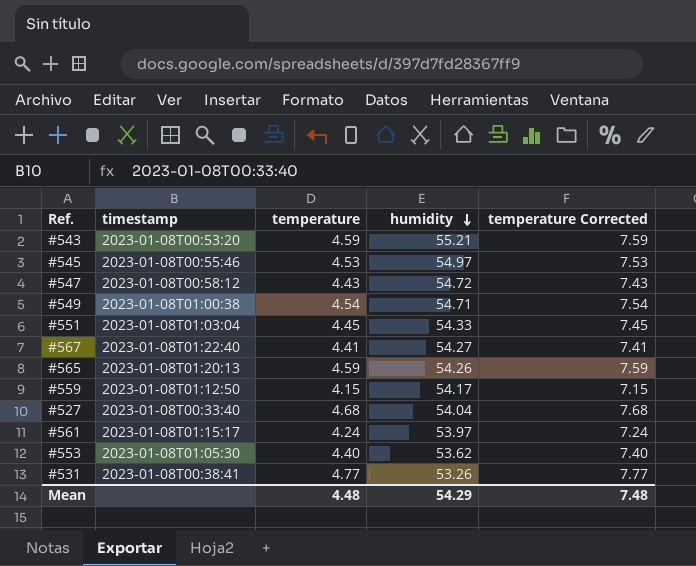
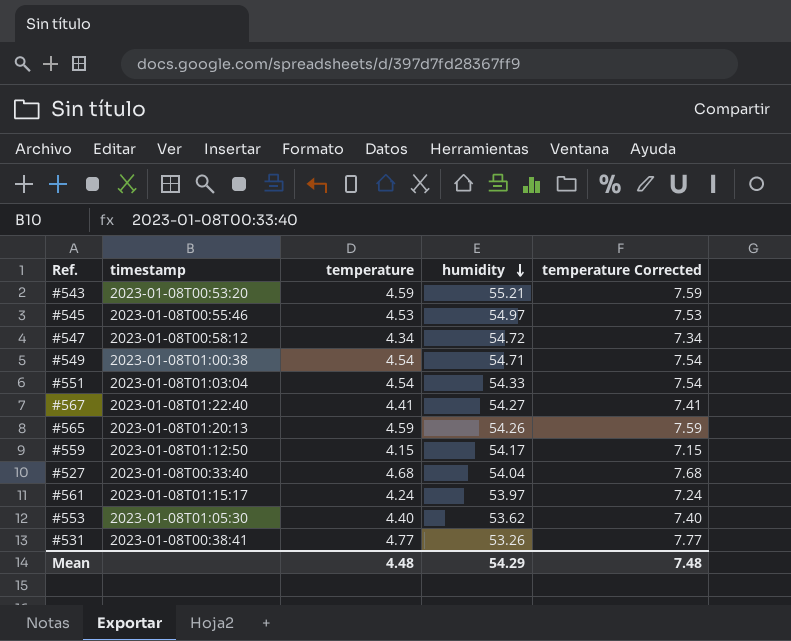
#547 | temperature: 4.43 -> 4.34
#547 | temperature Corrected: 7.43 -> 7.34
#551 | temperature: 4.45 -> 4.54
#551 | temperature Corrected: 7.45 -> 7.54

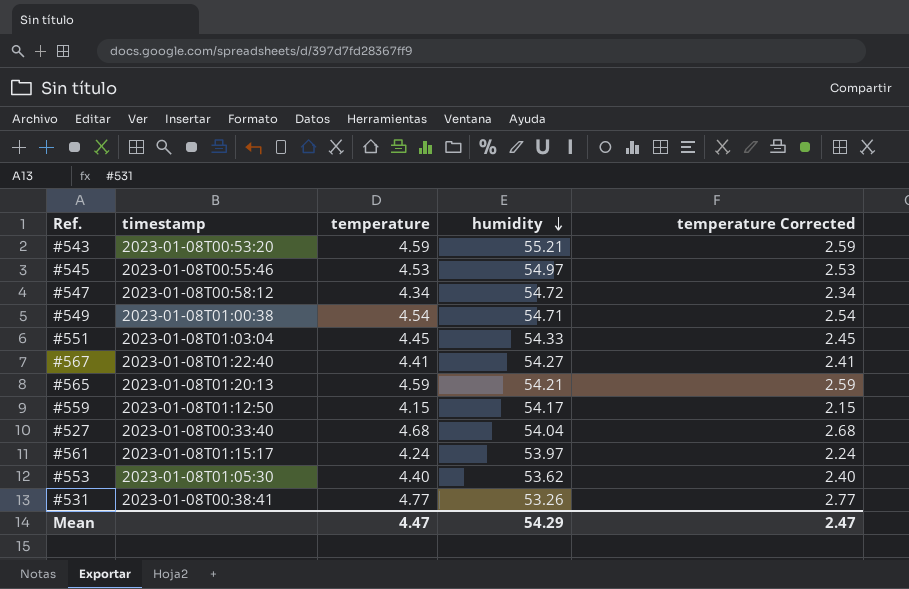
column temperature Corrected | formula: [temperature] + 3 -> [temperature] - 2
#551 | temperature: 4.54 -> 4.45
#565 | humidity: 54.26 -> 54.21
Mean | temperature: 4.48 -> 4.47
Mean | temperature Corrected: 7.48 -> 2.47

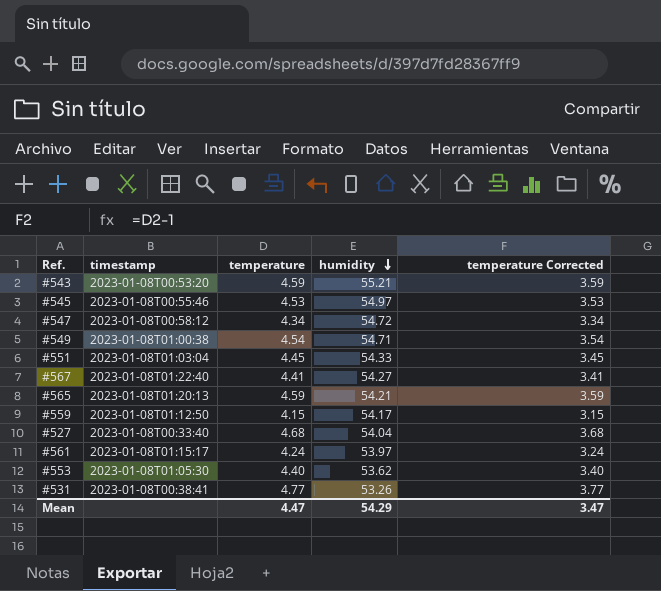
column temperature Corrected | formula: [temperature] - 2 -> [temperature] - 1
Mean | temperature Corrected: 2.47 -> 3.47

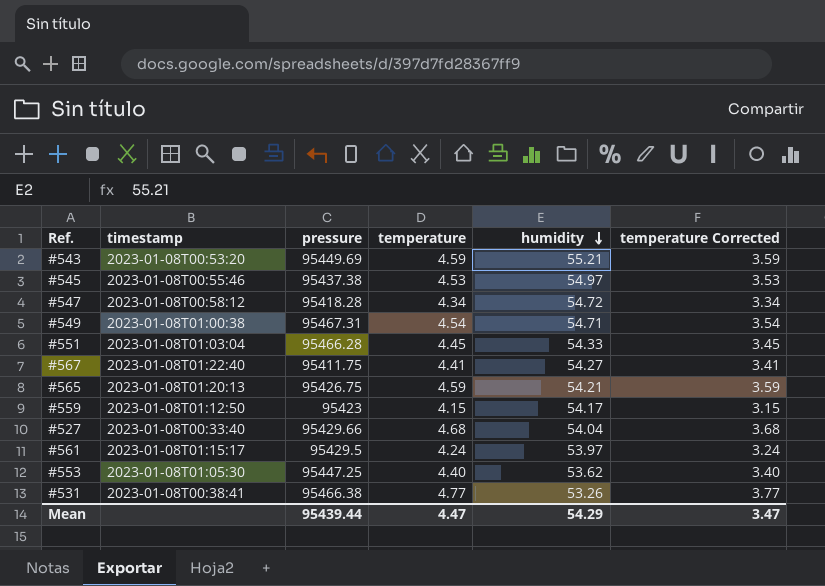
column pressure | position: none -> 3

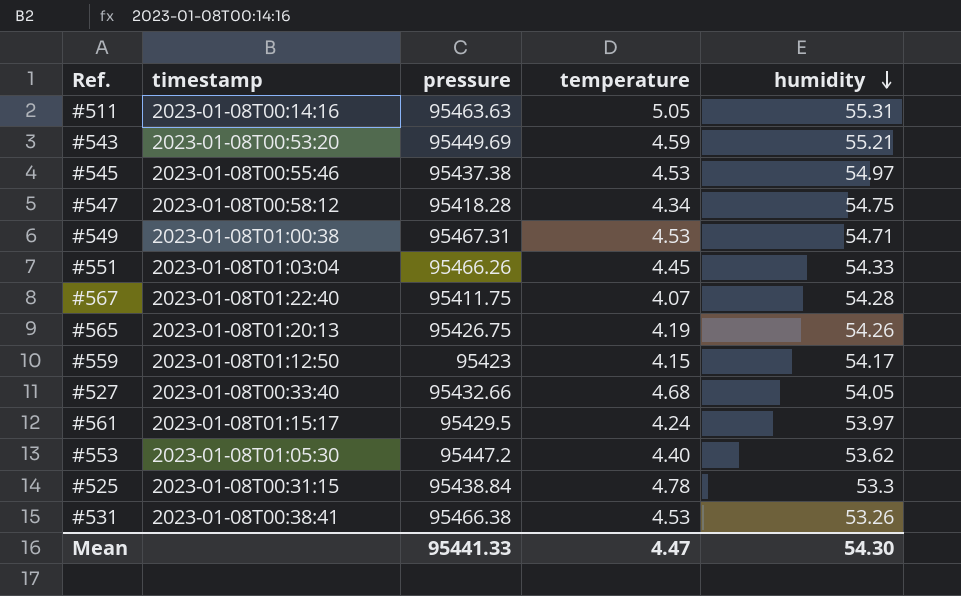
column temperature Corrected | formula: [temperature] - 1 -> none
row #511: none -> 2023-01-08T00:14:16 | 95463.63 | 5.05 | 55.31
#547 | humidity: 54.72 -> 54.75
#549 | temperature: 4.54 -> 4.53
#551 | pressure: 95466.28 -> 95466.26
#567 | temperature: 4.41 -> 4.07
#567 | humidity: 54.27 -> 54.28
#565 | temperature: 4.59 -> 4.19
#565 | humidity: 54.21 -> 54.26
#527 | pressure: 95429.66 -> 95432.66
#527 | humidity: 54.04 -> 54.05
#553 | pressure: 95447.25 -> 95447.2
row #525: none -> 2023-01-08T00:31:15 | 95438.84 | 4.78 | 53.3
#531 | temperature: 4.77 -> 4.53
Mean | pressure: 95439.44 -> 95441.33
Mean | humidity: 54.29 -> 54.30

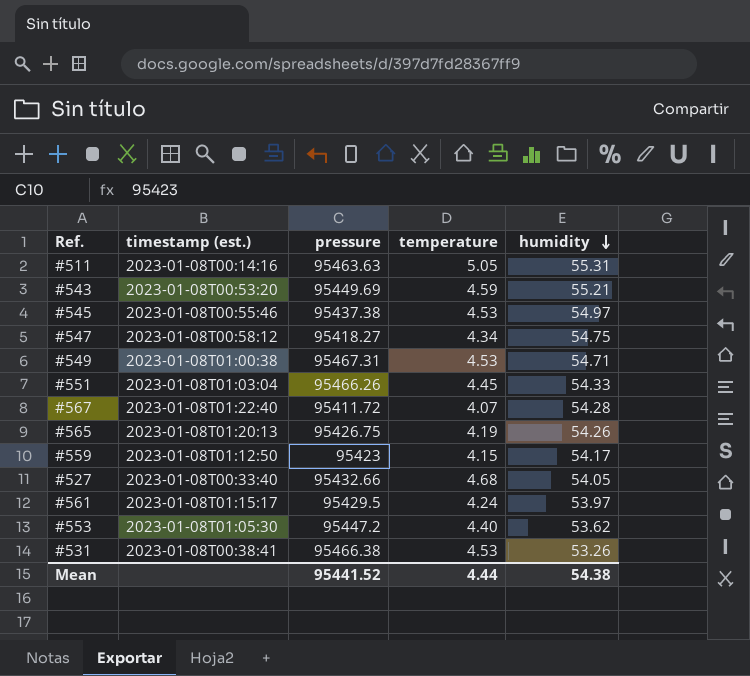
column name: timestamp -> timestamp (est.)
row #525: 2023-01-08T00:31:15 | 95438.84 | 4.78 | 53.3 -> none
#547 | pressure: 95418.28 -> 95418.27
#567 | pressure: 95411.75 -> 95411.72
Mean | pressure: 95441.33 -> 95441.52
Mean | temperature: 4.47 -> 4.44
Mean | humidity: 54.30 -> 54.38

